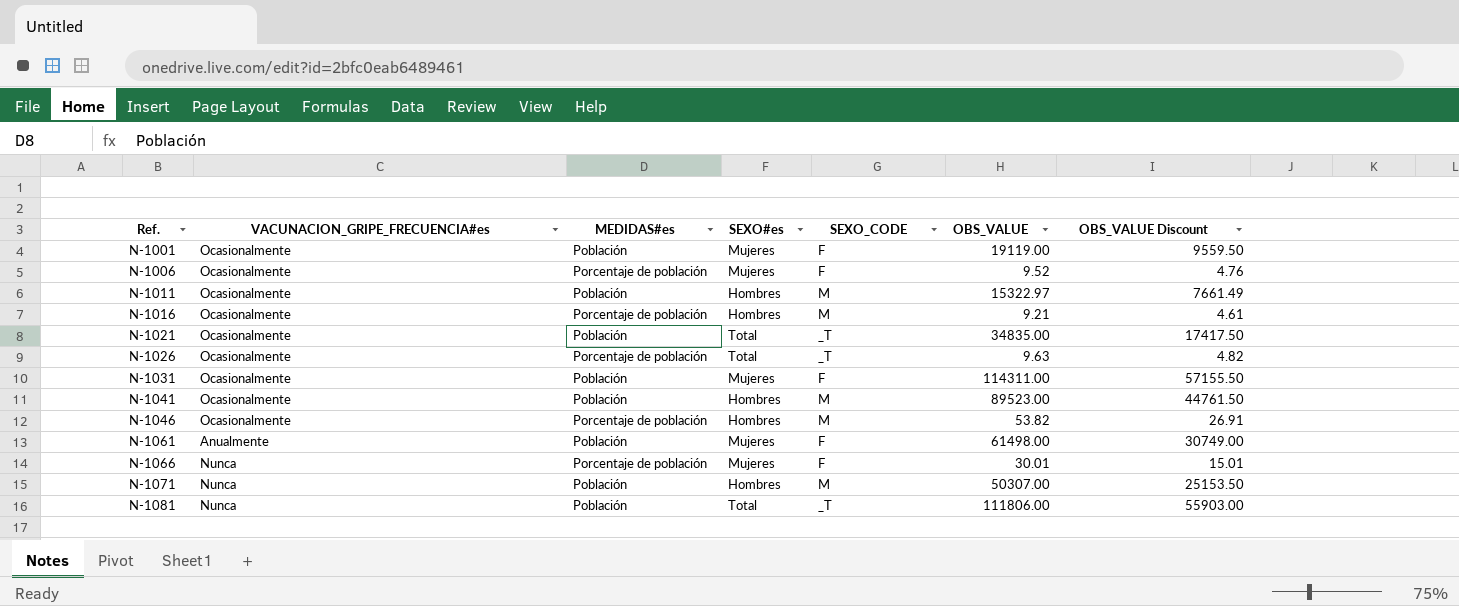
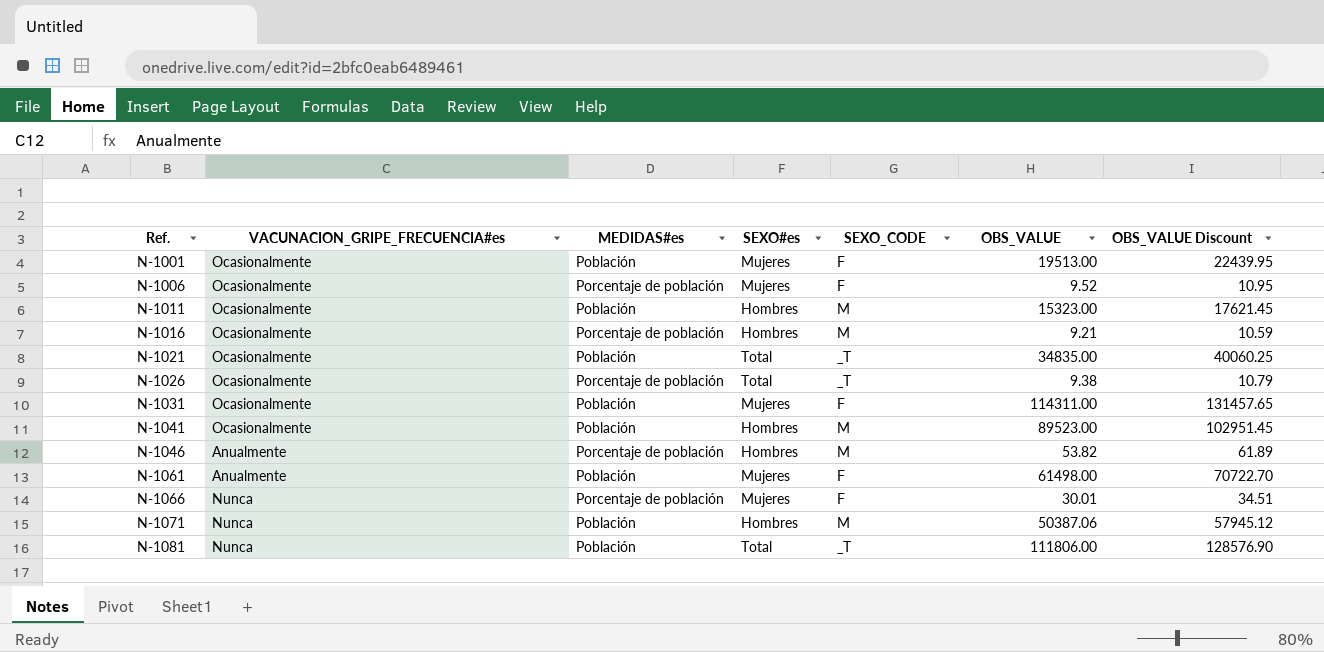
column OBS_VALUE Discount | formula: [OBS_VALUE] * 0.5 -> [OBS_VALUE] * 1.15
N-1001 | OBS_VALUE: 19119.00 -> 19513.00
N-1011 | OBS_VALUE: 15322.97 -> 15323.00
N-1026 | OBS_VALUE: 9.63 -> 9.38
N-1046 | VACUNACION_GRIPE_FRECUENCIA#es: Ocasionalmente -> Anualmente
N-1071 | OBS_VALUE: 50307.00 -> 50387.06

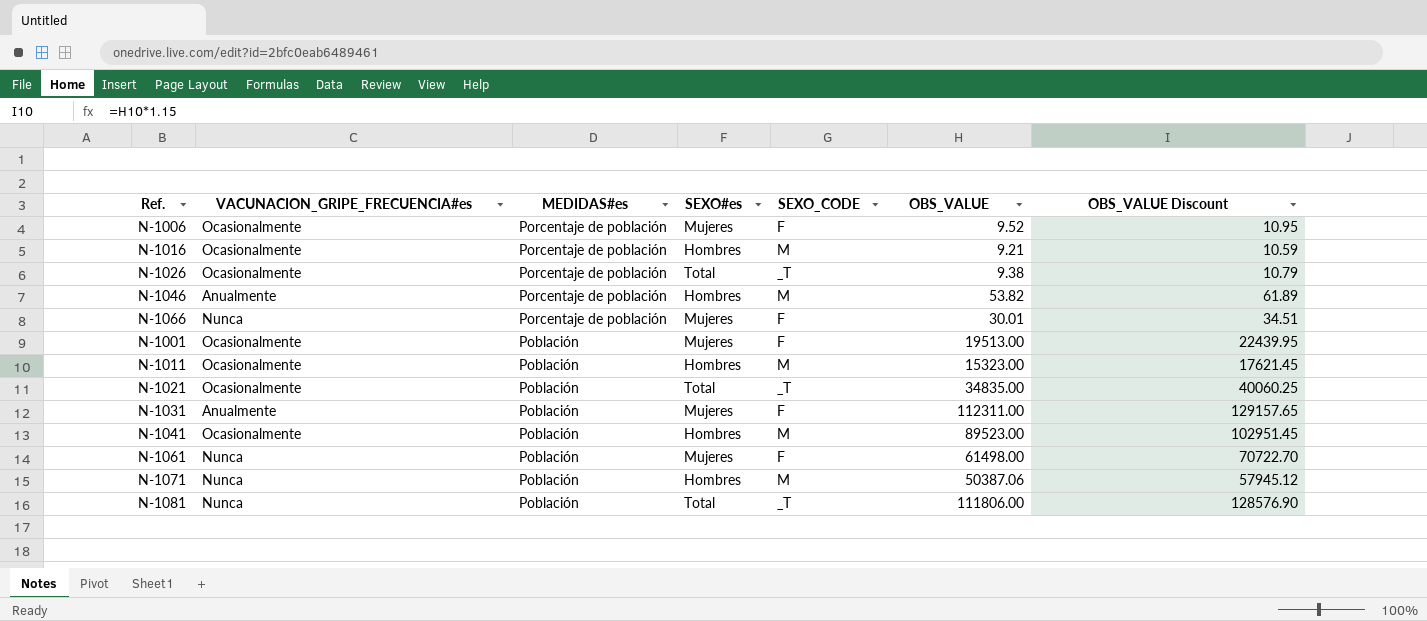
row order: Ref. ascending -> MEDIDAS#es descending
N-1031 | VACUNACION_GRIPE_FRECUENCIA#es: Ocasionalmente -> Anualmente
N-1031 | OBS_VALUE: 114311.00 -> 112311.00
N-1031 | OBS_VALUE Discount: 131457.65 -> 129157.65
N-1061 | VACUNACION_GRIPE_FRECUENCIA#es: Anualmente -> Nunca

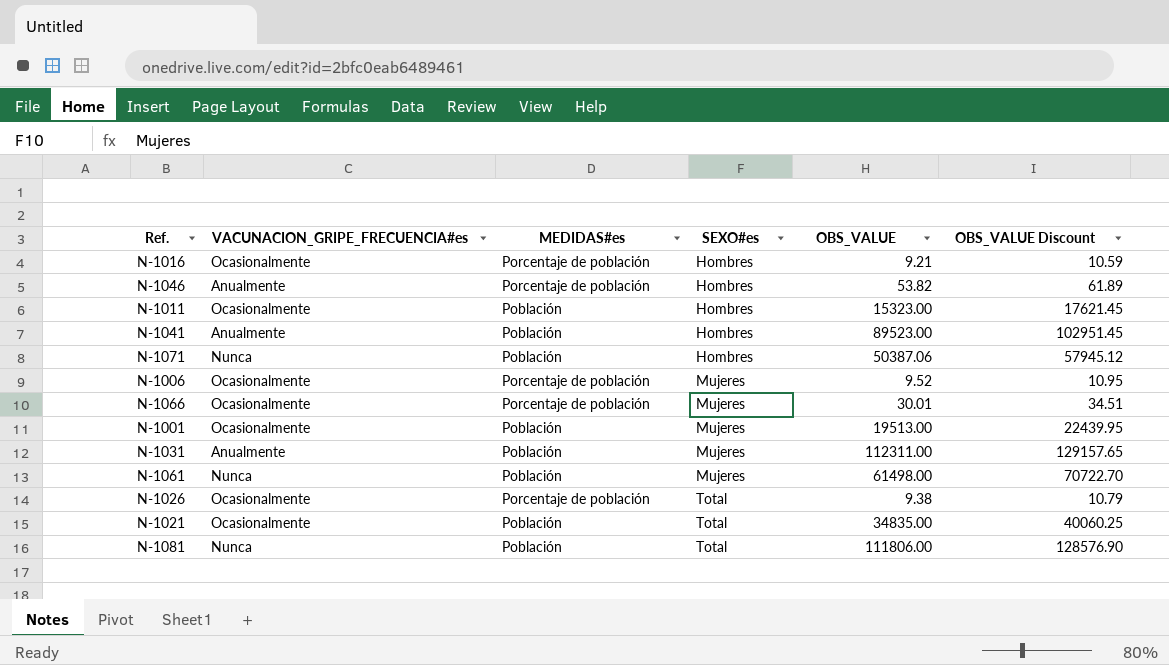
row order: MEDIDAS#es descending -> SEXO#es ascending
column SEXO_CODE | position: 5 -> none
N-1041 | VACUNACION_GRIPE_FRECUENCIA#es: Ocasionalmente -> Anualmente
N-1066 | VACUNACION_GRIPE_FRECUENCIA#es: Nunca -> Ocasionalmente

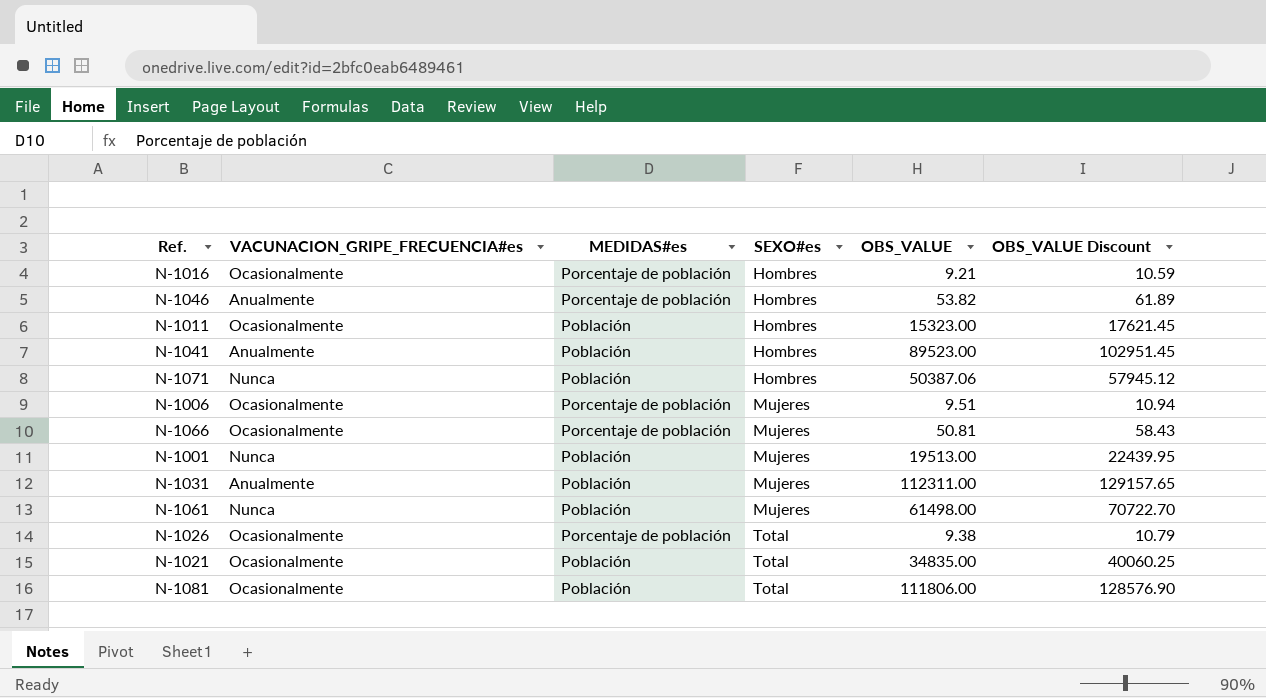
N-1006 | OBS_VALUE: 9.52 -> 9.51
N-1006 | OBS_VALUE Discount: 10.95 -> 10.94
N-1066 | OBS_VALUE: 30.01 -> 50.81
N-1066 | OBS_VALUE Discount: 34.51 -> 58.43
N-1001 | VACUNACION_GRIPE_FRECUENCIA#es: Ocasionalmente -> Nunca
N-1081 | VACUNACION_GRIPE_FRECUENCIA#es: Nunca -> Ocasionalmente

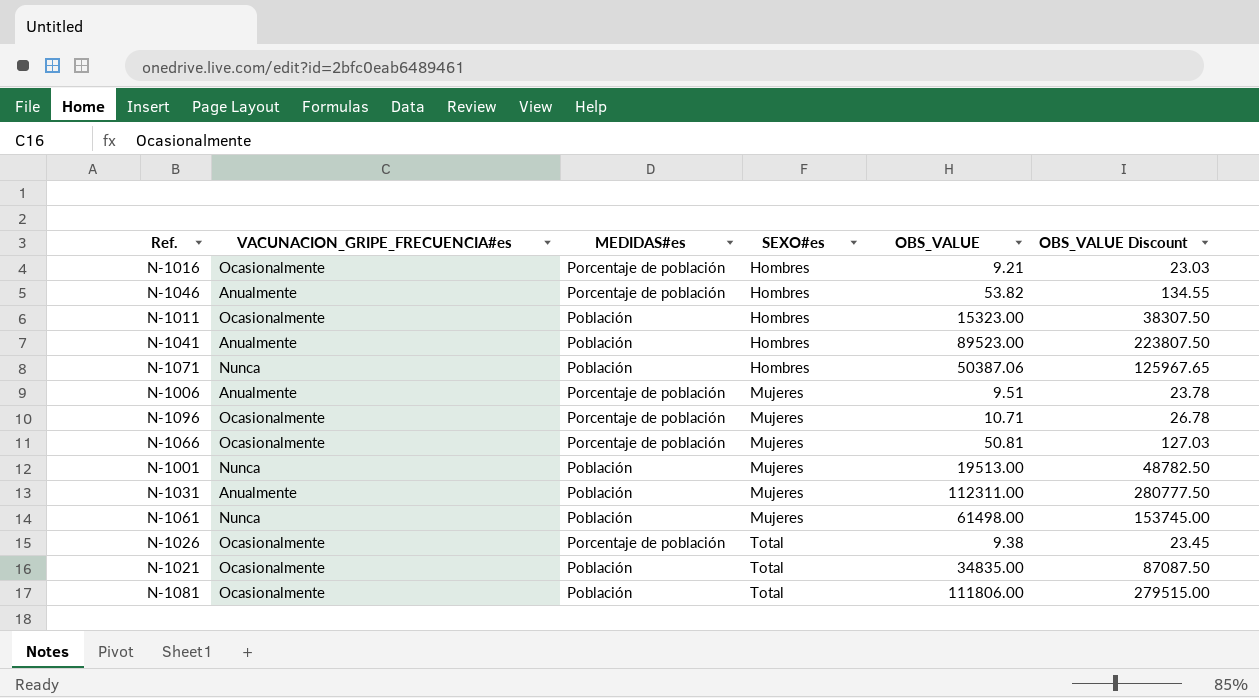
column OBS_VALUE Discount | formula: [OBS_VALUE] * 1.15 -> [OBS_VALUE] * 2.5
N-1006 | VACUNACION_GRIPE_FRECUENCIA#es: Ocasionalmente -> Anualmente
row N-1096: none -> Ocasionalmente | Porcentaje de población | Mujeres | 10.71 | 26.78

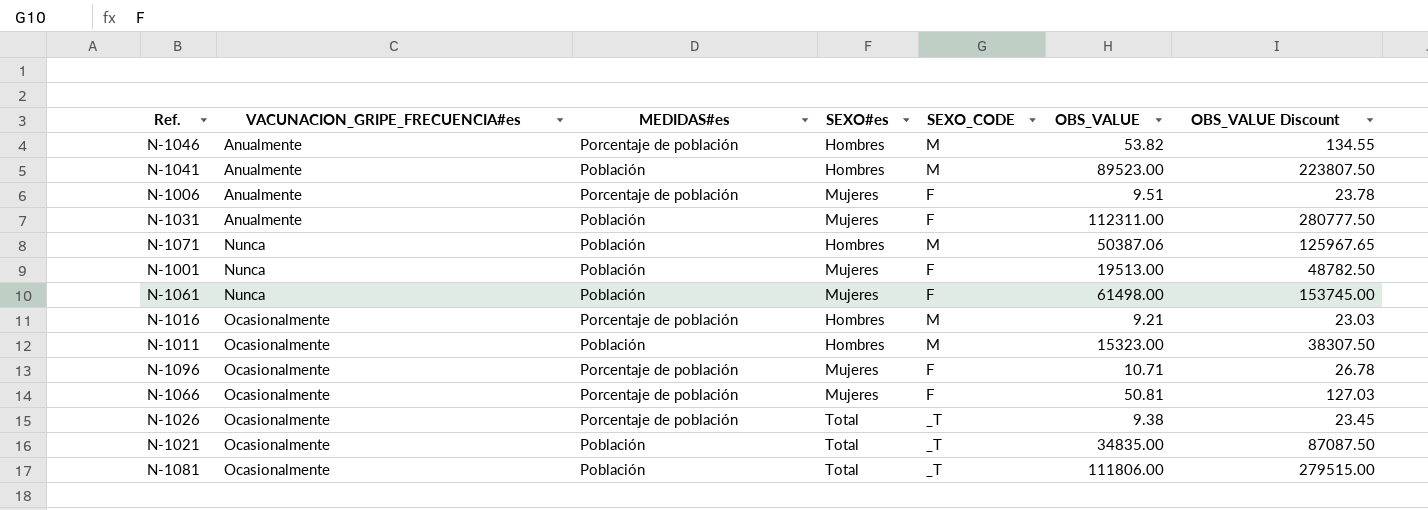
row order: SEXO#es ascending -> VACUNACION_GRIPE_FRECUENCIA#es ascending
column SEXO_CODE | position: none -> 5

